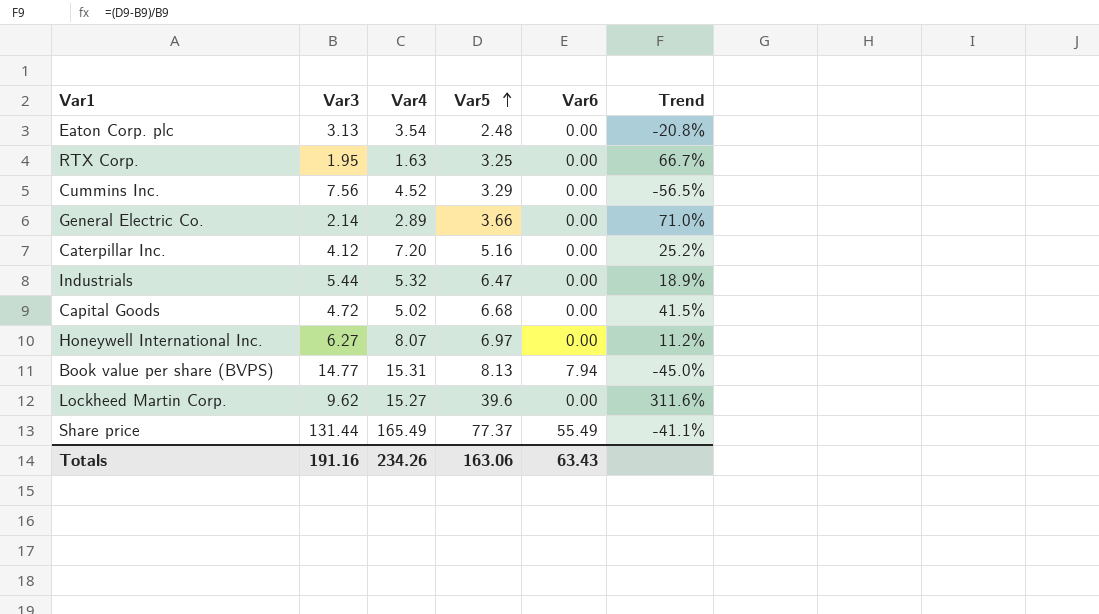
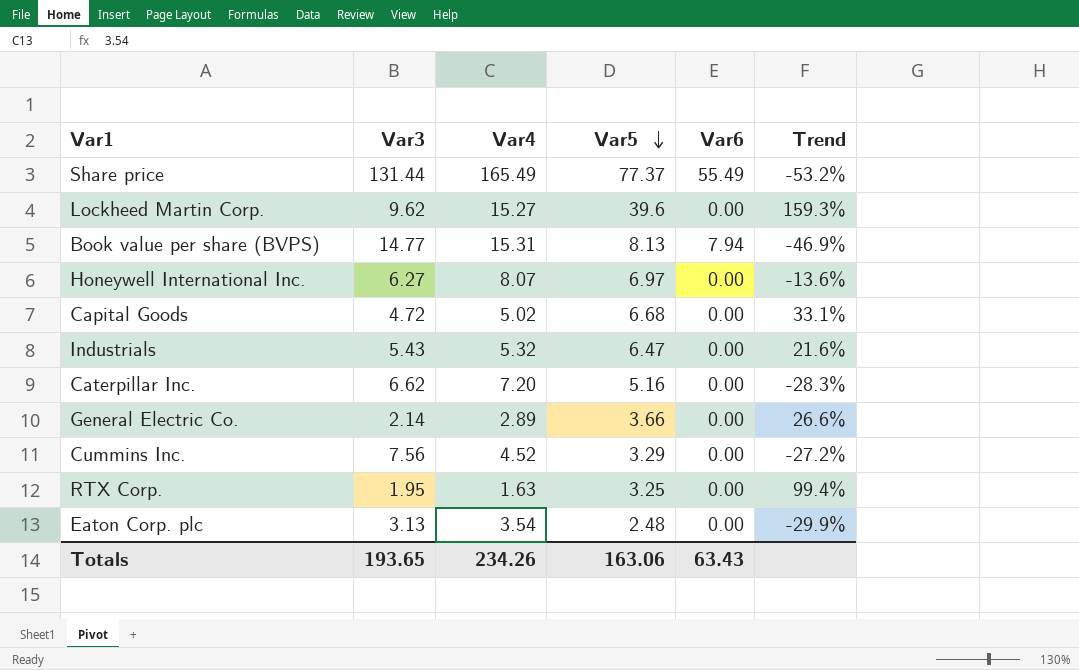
row order: Var5 ascending -> Var5 descending
column Trend | formula: ([Var5] - [Var3]) / [Var3] -> ([Var5] - [Var4]) / [Var4]
Industrials | Var3: 5.44 -> 5.43
Caterpillar Inc. | Var3: 4.12 -> 6.62
Totals | Var3: 191.16 -> 193.65

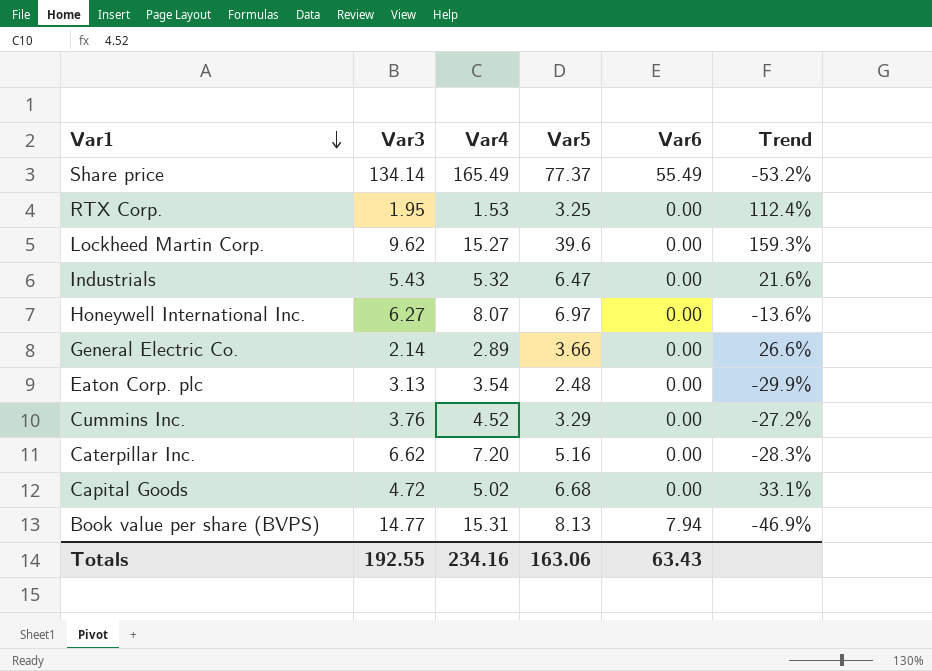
row order: Var5 descending -> Var1 descending
Share price | Var3: 131.44 -> 134.14
RTX Corp. | Var4: 1.63 -> 1.53
RTX Corp. | Trend: 99.4% -> 112.4%
Cummins Inc. | Var3: 7.56 -> 3.76
Totals | Var3: 193.65 -> 192.55
Totals | Var4: 234.26 -> 234.16

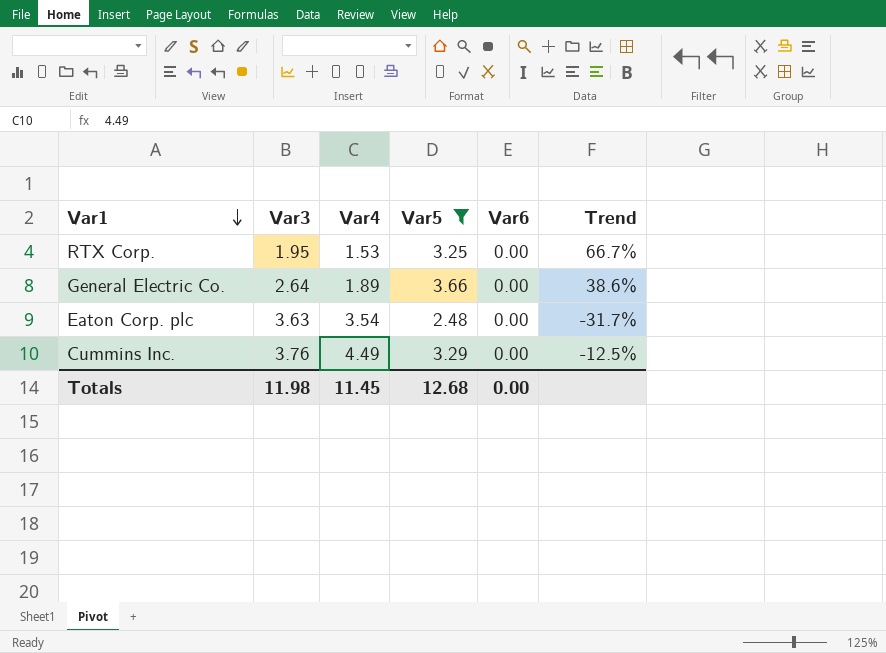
filter: none -> Var5 <= 3.66
column Trend | formula: ([Var5] - [Var4]) / [Var4] -> ([Var5] - [Var3]) / [Var3]
General Electric Co. | Var3: 2.14 -> 2.64
General Electric Co. | Var4: 2.89 -> 1.89
Eaton Corp. plc | Var3: 3.13 -> 3.63
Cummins Inc. | Var4: 4.52 -> 4.49
Totals | Var3: 192.55 -> 11.98
Totals | Var4: 234.16 -> 11.45
Totals | Var5: 163.06 -> 12.68
Totals | Var6: 63.43 -> 0.00

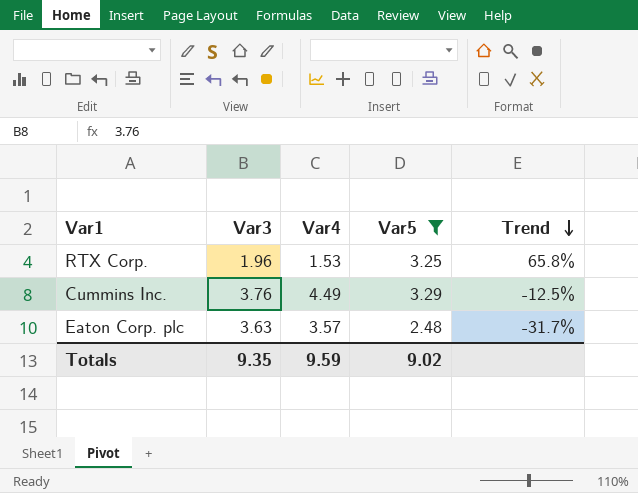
row order: Var1 descending -> Trend descending
column Var6 | position: 5 -> none
row General Electric Co.: 2.64 | 1.89 | 3.66 | 0.00 | 38.6% -> none
RTX Corp. | Var3: 1.95 -> 1.96
RTX Corp. | Trend: 66.7% -> 65.8%
Eaton Corp. plc | Var4: 3.54 -> 3.57
Totals | Var3: 11.98 -> 9.35
Totals | Var4: 11.45 -> 9.59
Totals | Var5: 12.68 -> 9.02

